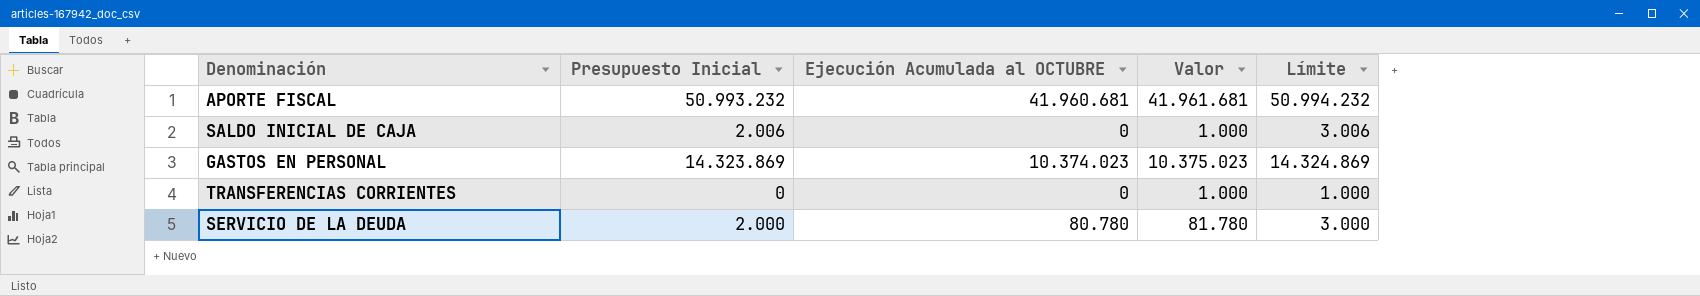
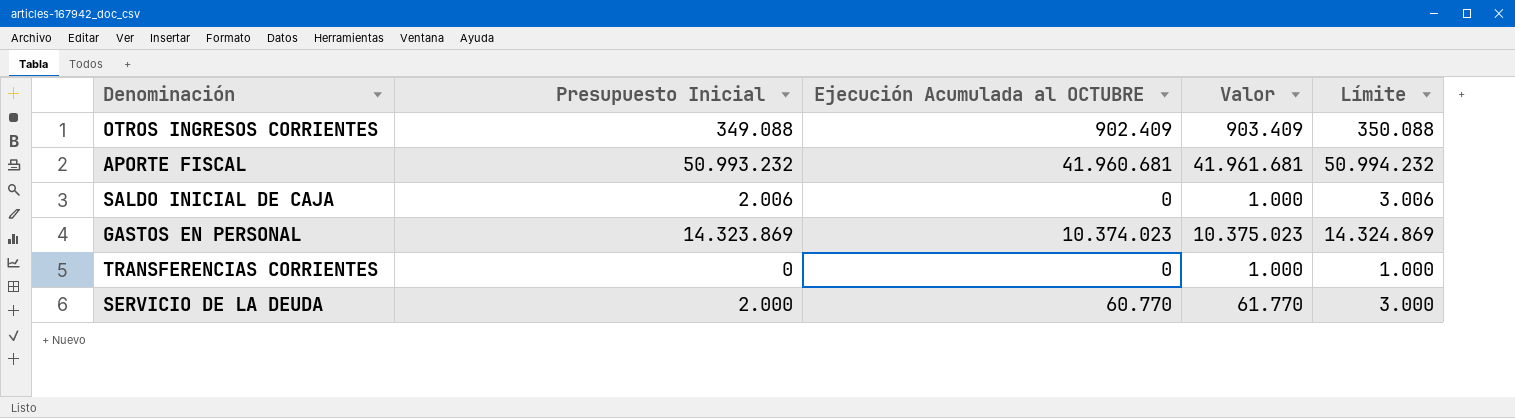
row OTROS INGRESOS CORRIENTES: none -> 349.088 | 902.409 | 903.409 | 350.088
SERVICIO DE LA DEUDA | Ejecución Acumulada al OCTUBRE: 80.780 -> 60.770
SERVICIO DE LA DEUDA | Valor: 81.780 -> 61.770

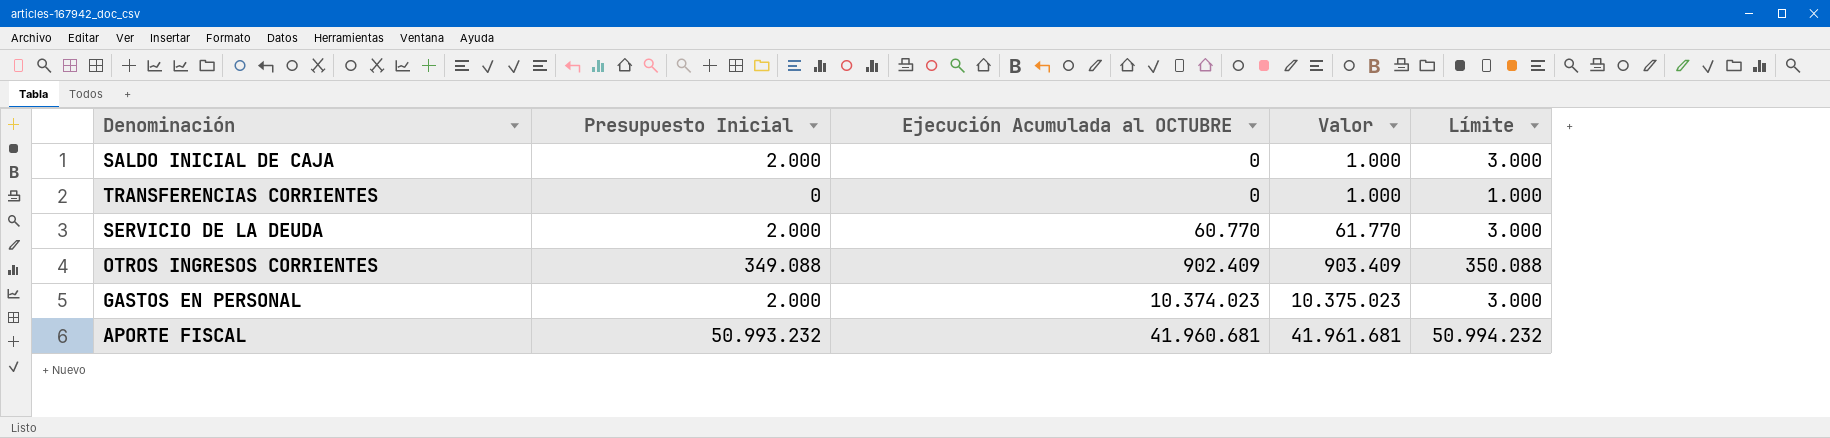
row order: none -> Ejecución Acumulada al OCTUBRE ascending
SALDO INICIAL DE CAJA | Presupuesto Inicial: 2.006 -> 2.000
SALDO INICIAL DE CAJA | Límite: 3.006 -> 3.000
GASTOS EN PERSONAL | Presupuesto Inicial: 14.323.869 -> 2.000
GASTOS EN PERSONAL | Límite: 14.324.869 -> 3.000

